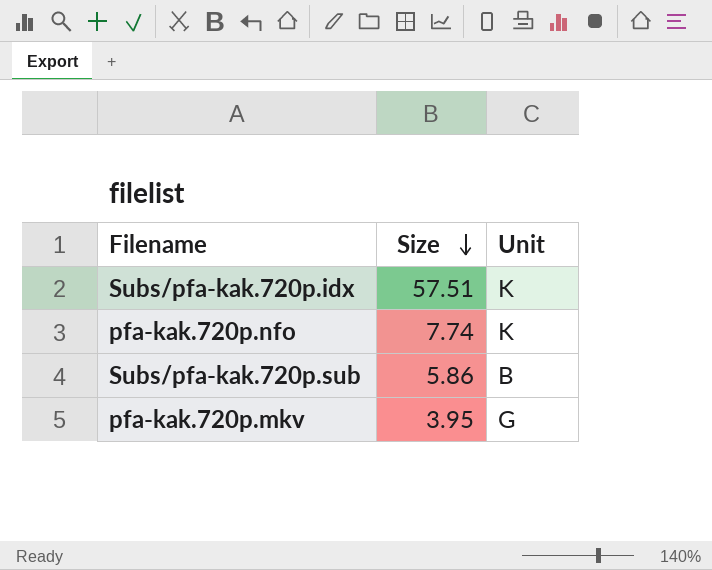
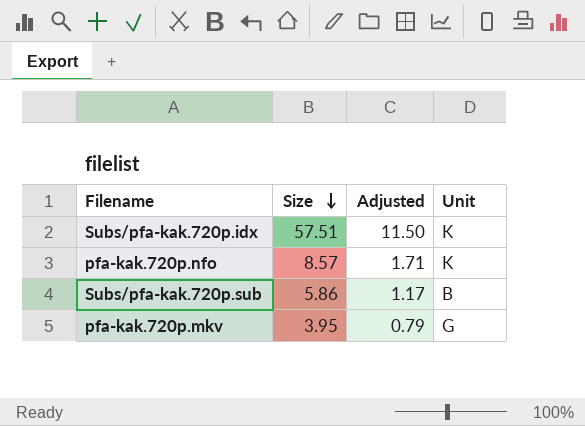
column Adjusted | formula: none -> [Size] * 0.2
pfa-kak.720p.nfo | Size: 7.74 -> 8.57

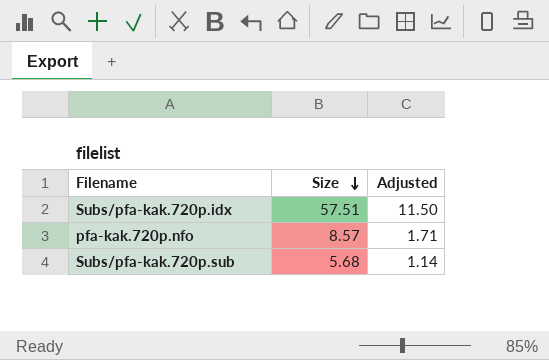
column Unit | position: 4 -> none
row pfa-kak.720p.mkv: 3.95 | 0.79 | G -> none
Subs/pfa-kak.720p.sub | Size: 5.86 -> 5.68
Subs/pfa-kak.720p.sub | Adjusted: 1.17 -> 1.14

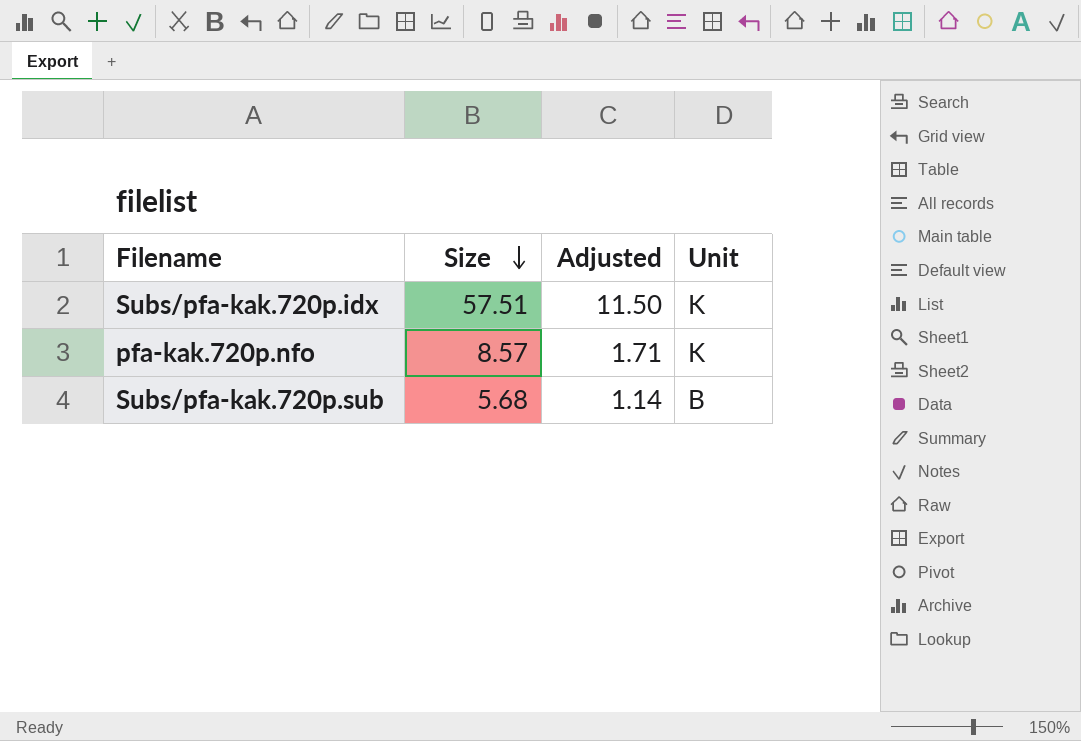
column Unit | position: none -> 4

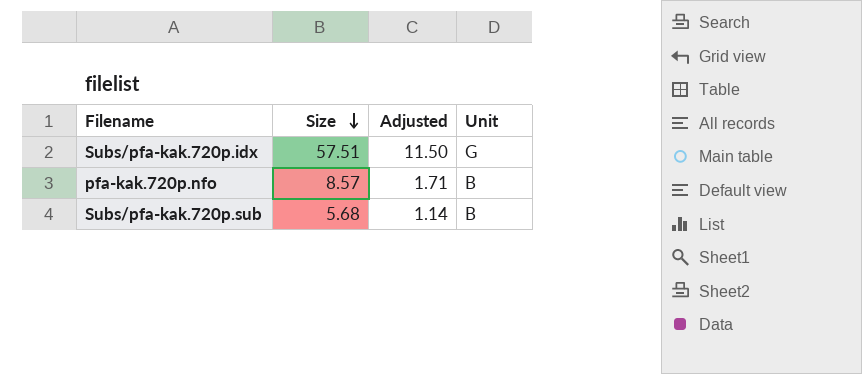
Subs/pfa-kak.720p.idx | Unit: K -> G
pfa-kak.720p.nfo | Unit: K -> B

